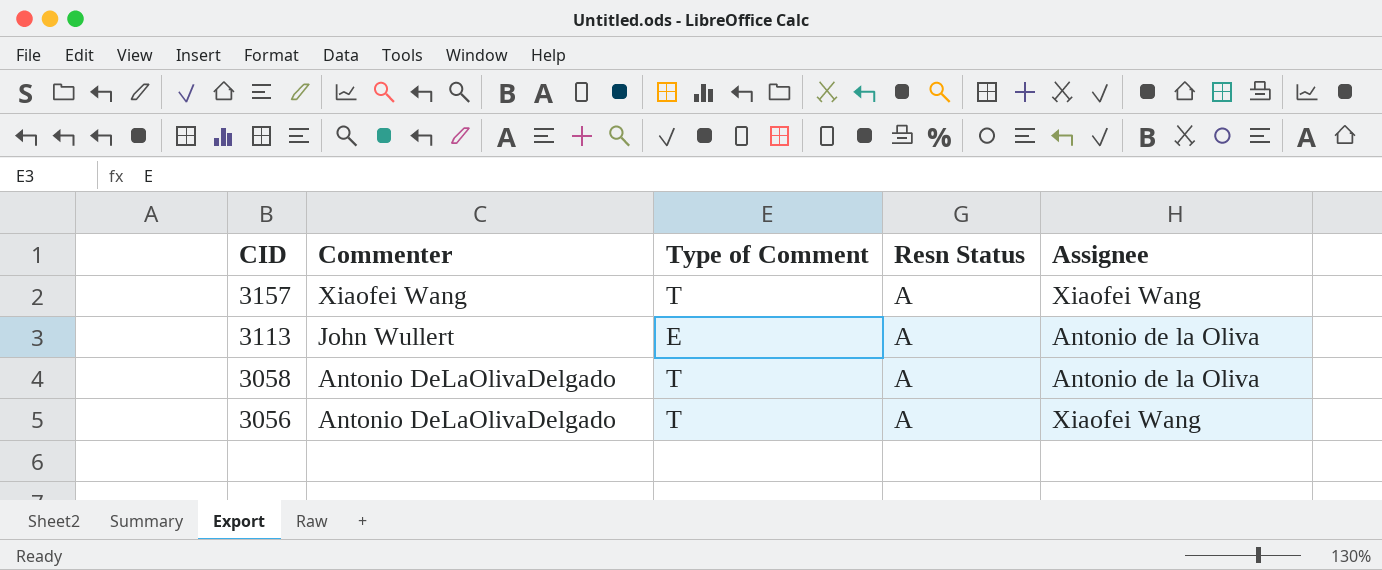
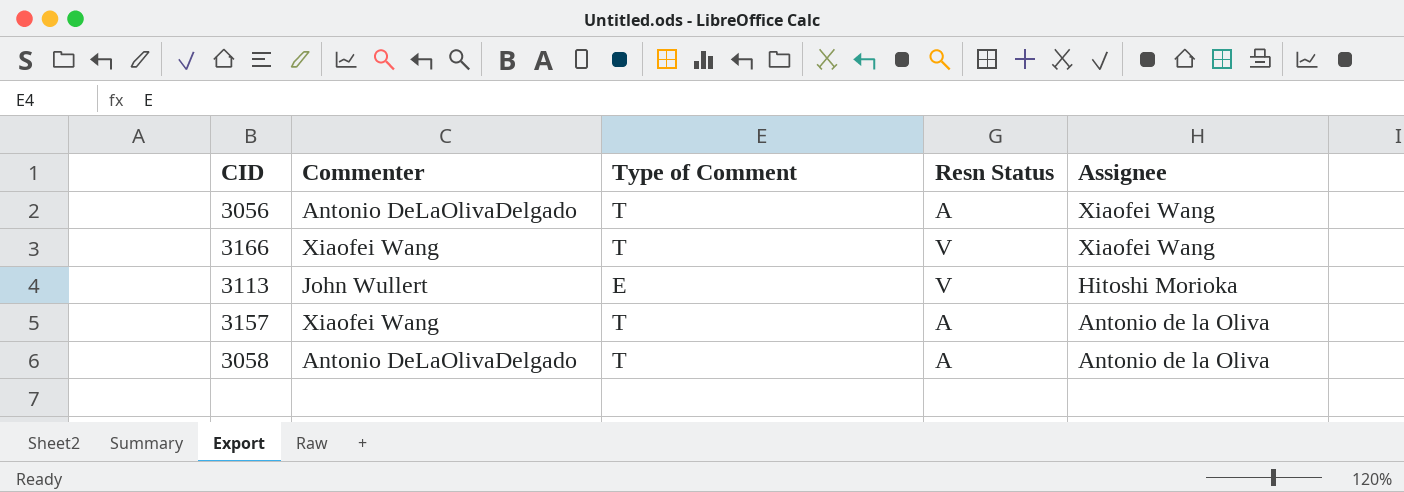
row order: CID descending -> Assignee descending
row 3166: none -> Xiaofei Wang | T | V | Xiaofei Wang
3113 | Resn Status: A -> V
3113 | Assignee: Antonio de la Oliva -> Hitoshi Morioka
3157 | Assignee: Xiaofei Wang -> Antonio de la Oliva

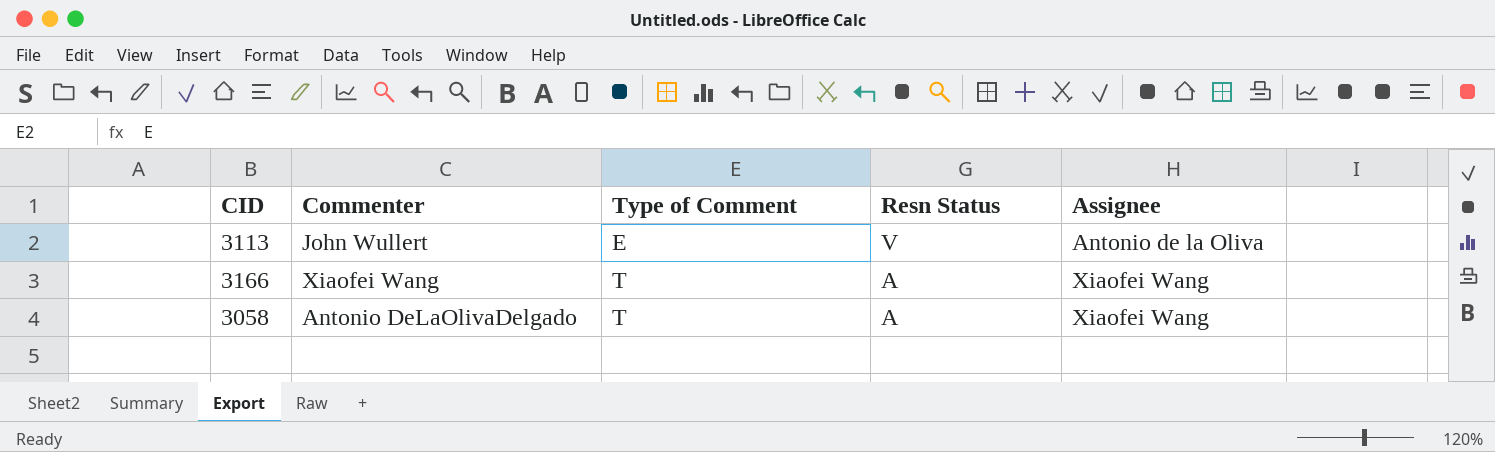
row order: Assignee descending -> Type of Comment ascending
row 3056: Antonio DeLaOlivaDelgado | T | A | Xiaofei Wang -> none
row 3157: Xiaofei Wang | T | A | Antonio de la Oliva -> none
3113 | Assignee: Hitoshi Morioka -> Antonio de la Oliva
3166 | Resn Status: V -> A
3058 | Assignee: Antonio de la Oliva -> Xiaofei Wang

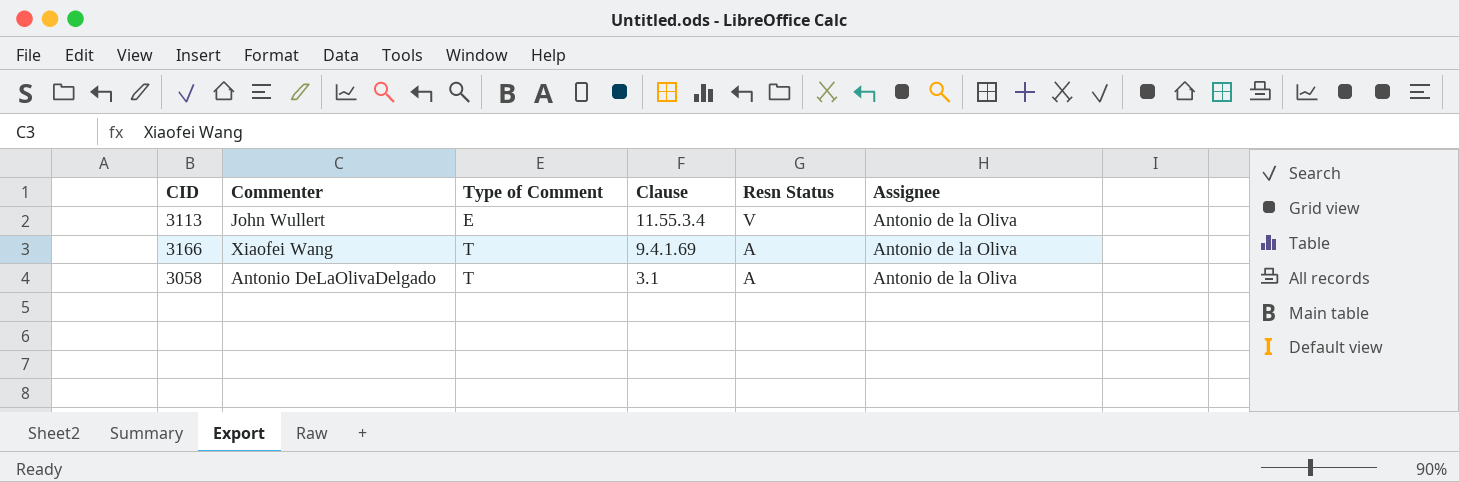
column Clause | position: none -> 4
3166 | Assignee: Xiaofei Wang -> Antonio de la Oliva
3058 | Assignee: Xiaofei Wang -> Antonio de la Oliva

